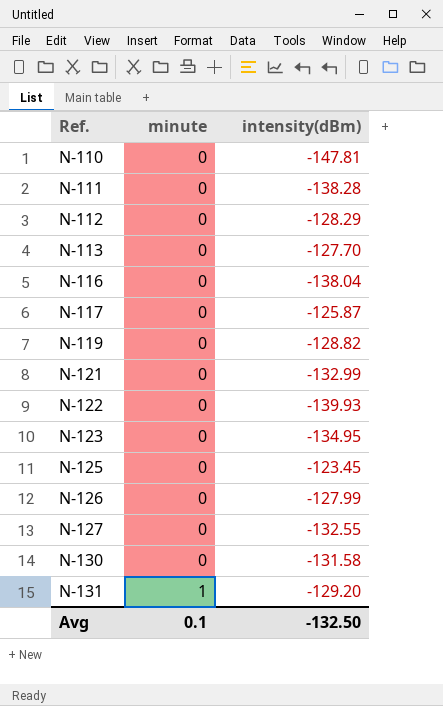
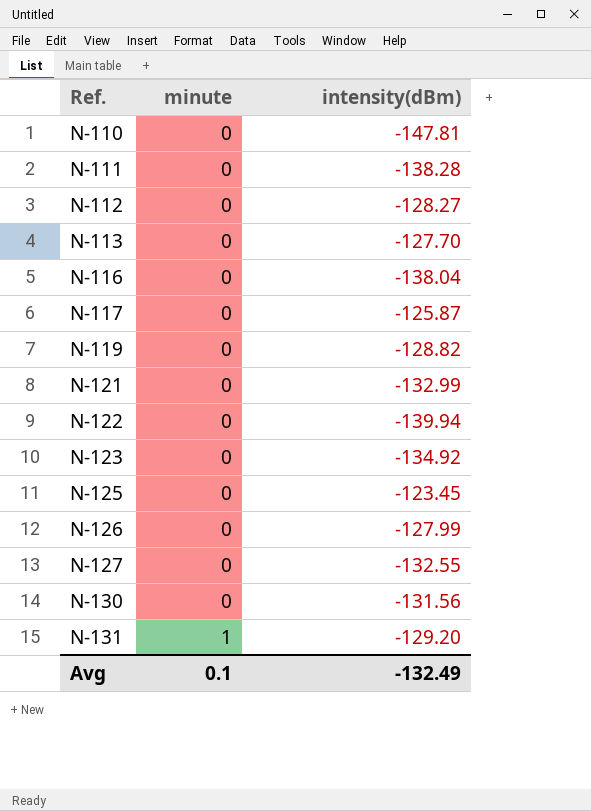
N-112 | intensity(dBm): -128.29 -> -128.27
N-122 | intensity(dBm): -139.93 -> -139.94
N-123 | intensity(dBm): -134.95 -> -134.92
N-130 | intensity(dBm): -131.58 -> -131.56
Avg | intensity(dBm): -132.50 -> -132.49

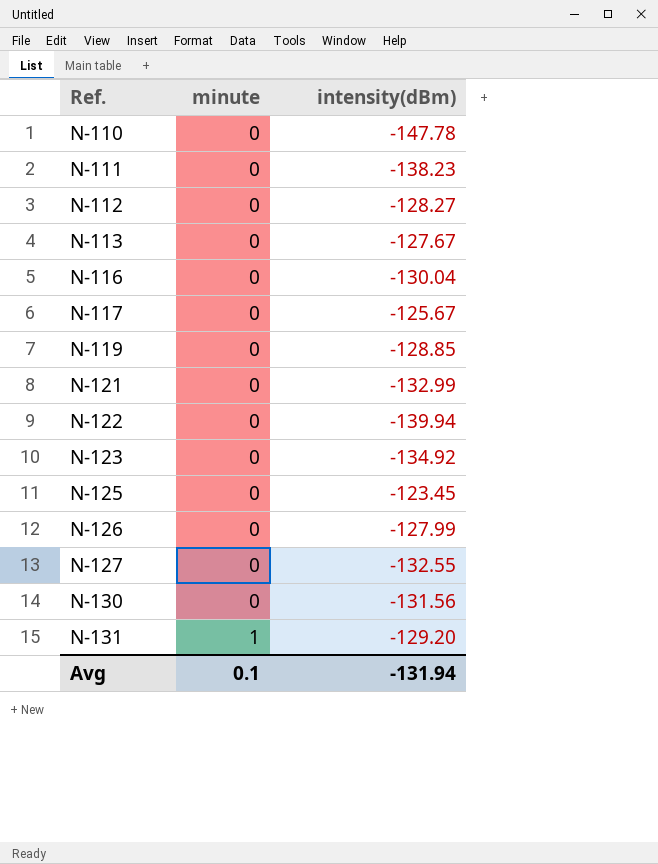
N-110 | intensity(dBm): -147.81 -> -147.78
N-111 | intensity(dBm): -138.28 -> -138.23
N-113 | intensity(dBm): -127.70 -> -127.67
N-116 | intensity(dBm): -138.04 -> -130.04
N-117 | intensity(dBm): -125.87 -> -125.67
N-119 | intensity(dBm): -128.82 -> -128.85
Avg | intensity(dBm): -132.49 -> -131.94

